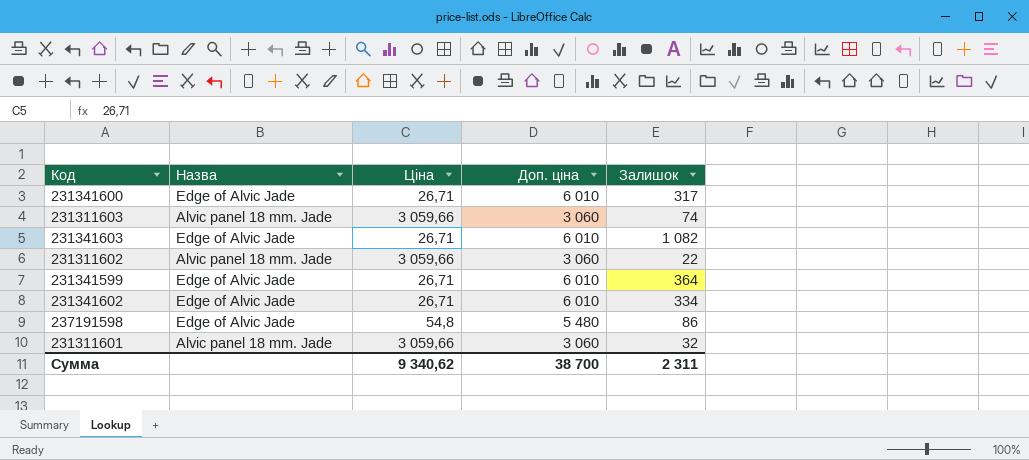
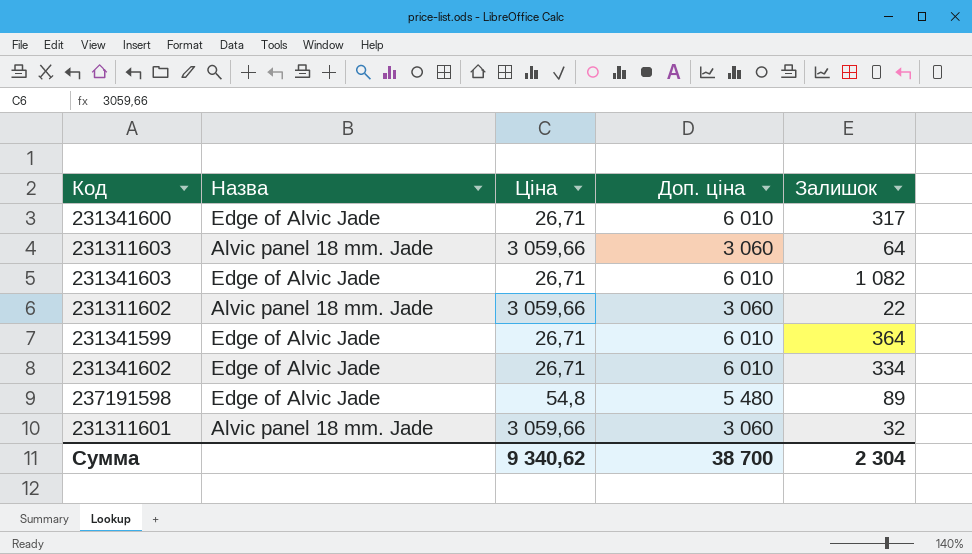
231311603 | Залишок: 74 -> 64
237191598 | Залишок: 86 -> 89
Сумма | Залишок: 2 311 -> 2 304

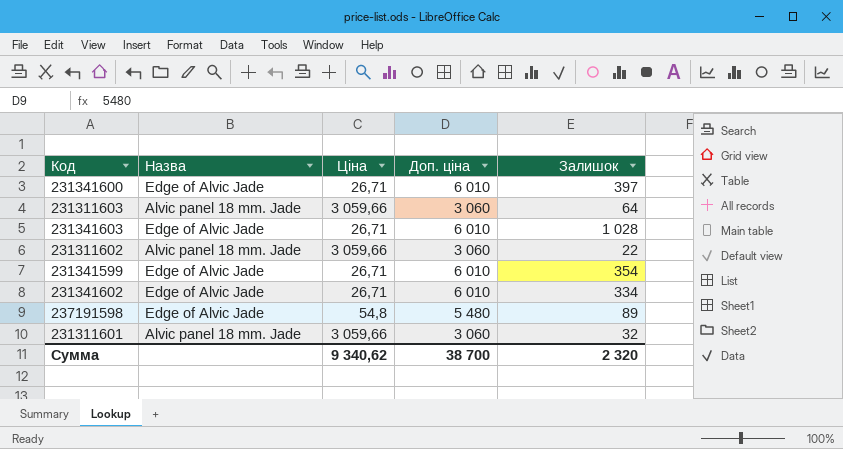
231341600 | Залишок: 317 -> 397
231341603 | Залишок: 1 082 -> 1 028
231341599 | Залишок: 364 -> 354
Сумма | Залишок: 2 304 -> 2 320

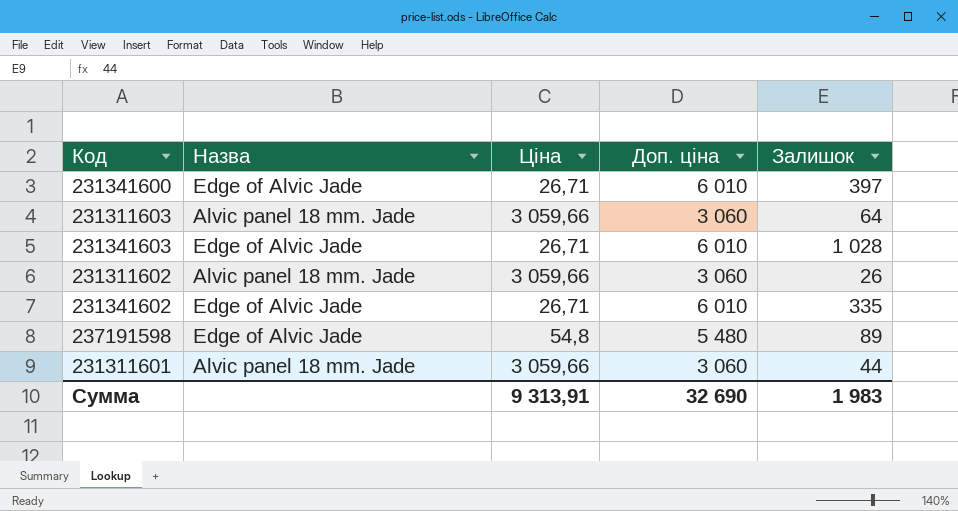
row 231341599: Edge of Alvic Jade | 26,71 | 6 010 | 354 -> none
231311602 | Залишок: 22 -> 26
231341602 | Залишок: 334 -> 335
231311601 | Залишок: 32 -> 44
Сумма | Ціна: 9 340,62 -> 9 313,91
Сумма | Доп. ціна: 38 700 -> 32 690
Сумма | Залишок: 2 320 -> 1 983

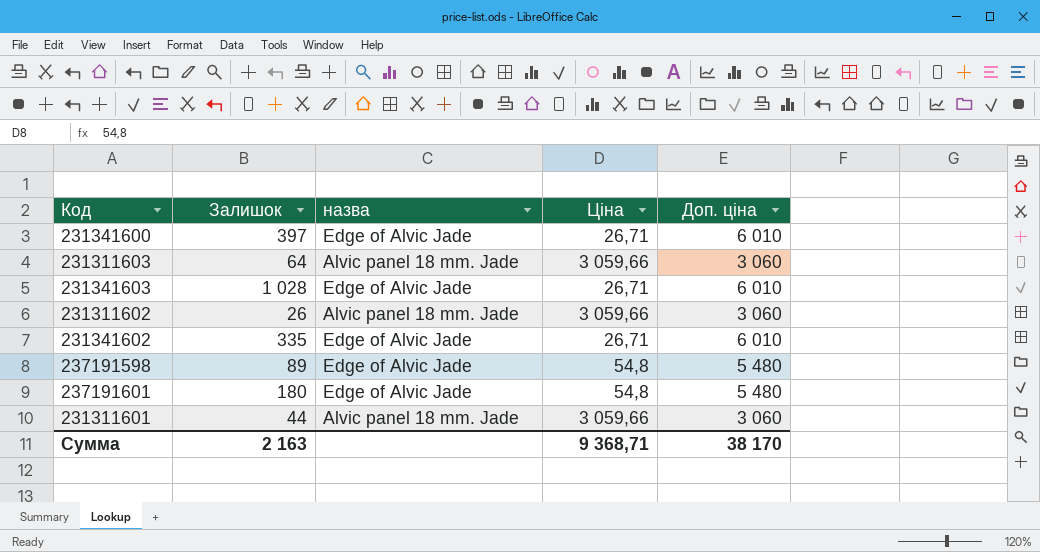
column Залишок | position: 5 -> 2
column name: Назва -> назва
row 237191601: none -> 180 | Edge of Alvic Jade | 54,8 | 5 480
Сумма | Залишок: 1 983 -> 2 163
Сумма | Ціна: 9 313,91 -> 9 368,71
Сумма | Доп. ціна: 32 690 -> 38 170

